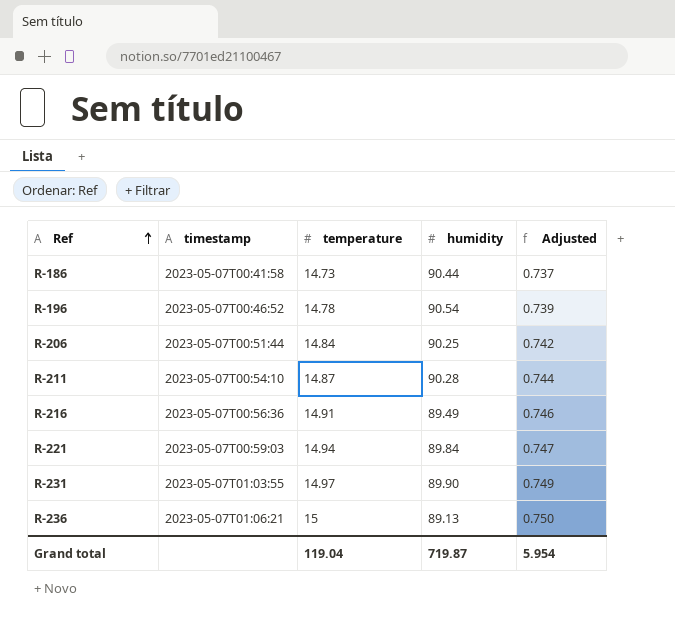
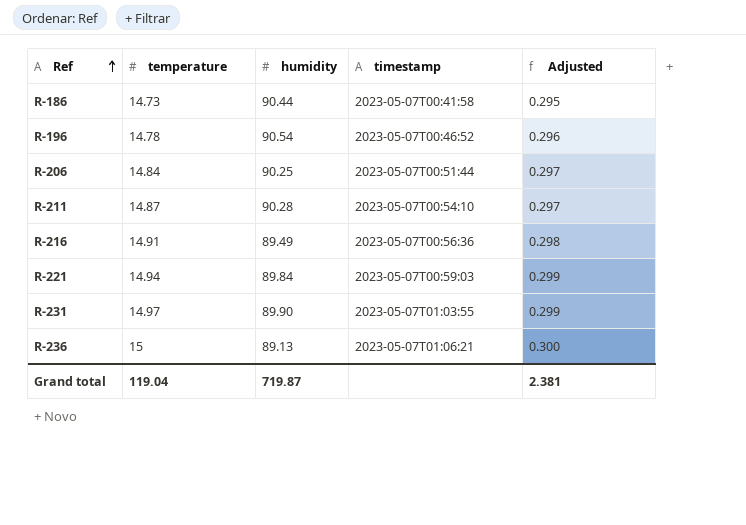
column timestamp | position: 2 -> 4
column Adjusted | formula: [temperature] * 0.05 -> [temperature] * 0.02
Grand total | Adjusted: 5.954 -> 2.381

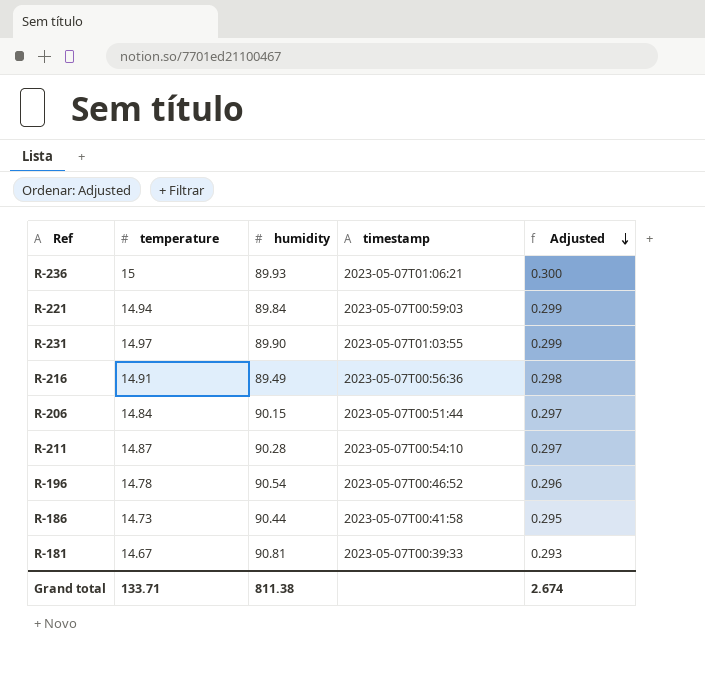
row order: Ref ascending -> Adjusted descending
R-236 | humidity: 89.13 -> 89.93
R-206 | humidity: 90.25 -> 90.15
row R-181: none -> 14.67 | 90.81 | 2023-05-07T00:39:33 | 0.293
Grand total | temperature: 119.04 -> 133.71
Grand total | humidity: 719.87 -> 811.38
Grand total | Adjusted: 2.381 -> 2.674

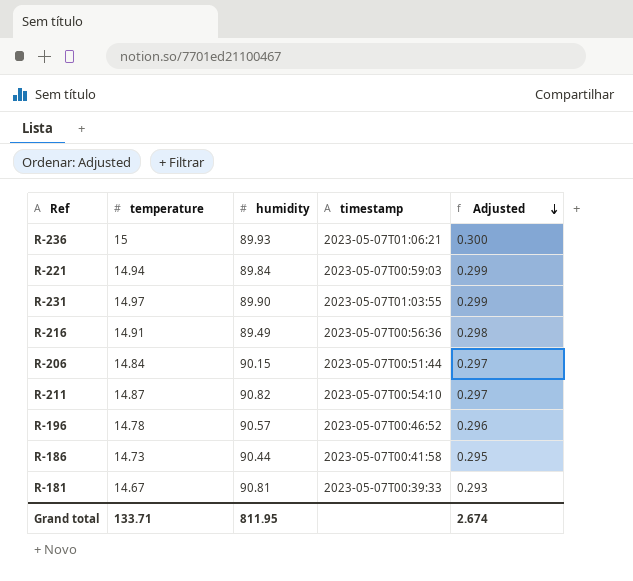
R-211 | humidity: 90.28 -> 90.82
R-196 | humidity: 90.54 -> 90.57
Grand total | humidity: 811.38 -> 811.95

